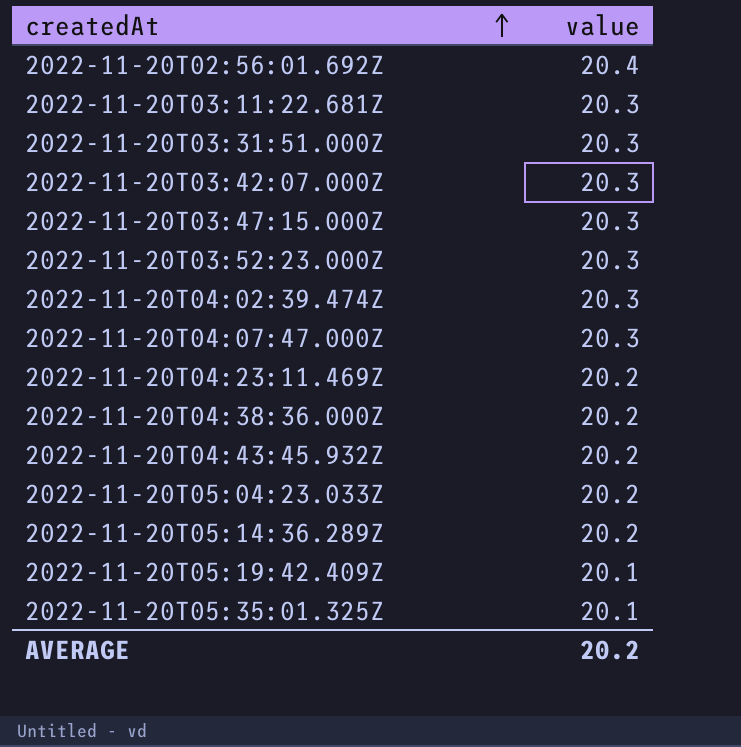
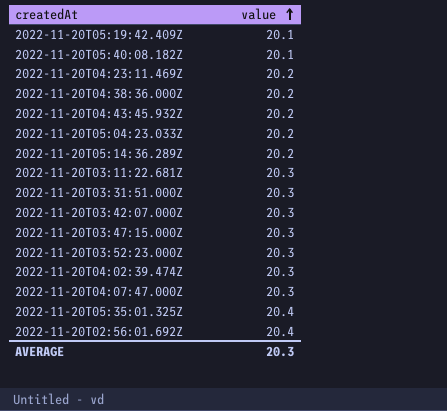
row order: createdAt ascending -> value ascending
row 2022-11-20T05:40:08.182Z: none -> 20.1
2022-11-20T05:35:01.325Z | value: 20.1 -> 20.4
AVERAGE | value: 20.2 -> 20.3

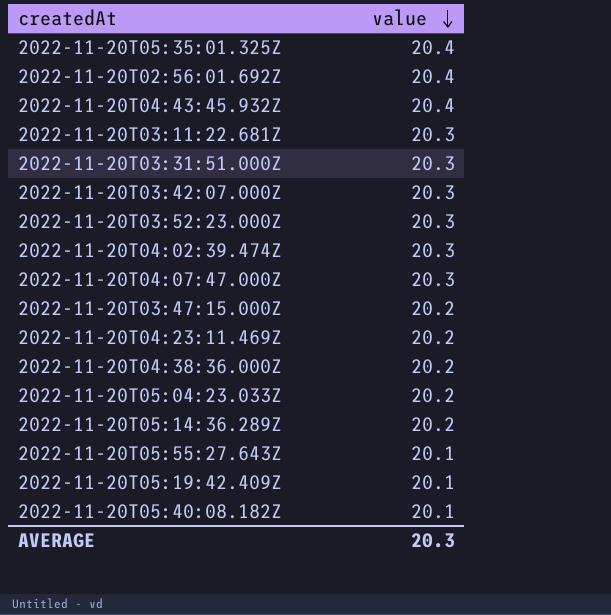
row order: value ascending -> value descending
2022-11-20T04:43:45.932Z | value: 20.2 -> 20.4
2022-11-20T03:47:15.000Z | value: 20.3 -> 20.2
row 2022-11-20T05:55:27.643Z: none -> 20.1

